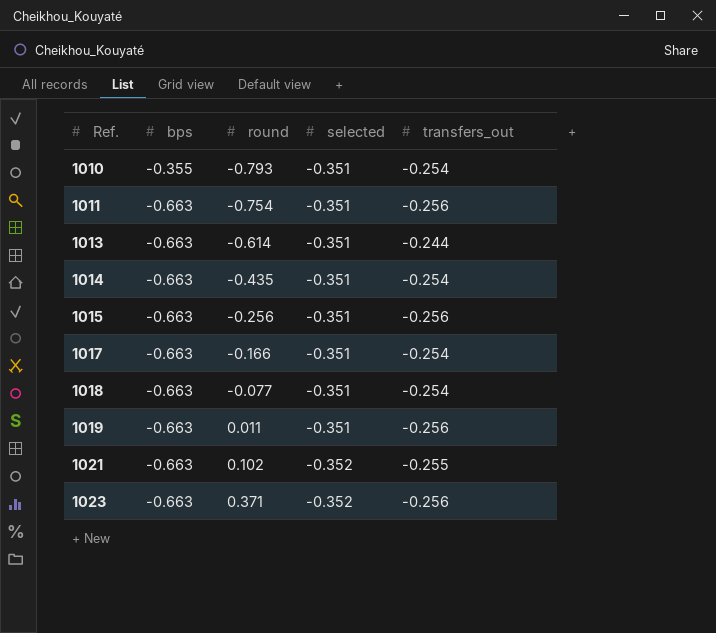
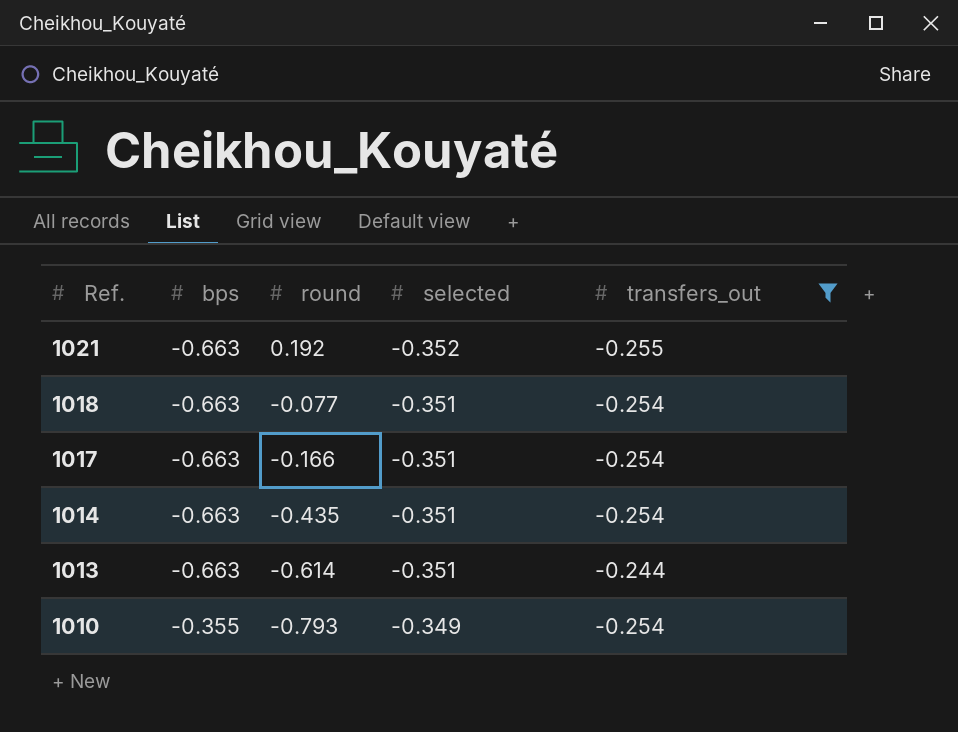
filter: none -> transfers_out != -0.256
row order: Ref. ascending -> Ref. descending
1021 | round: 0.102 -> 0.192
1010 | selected: -0.351 -> -0.349

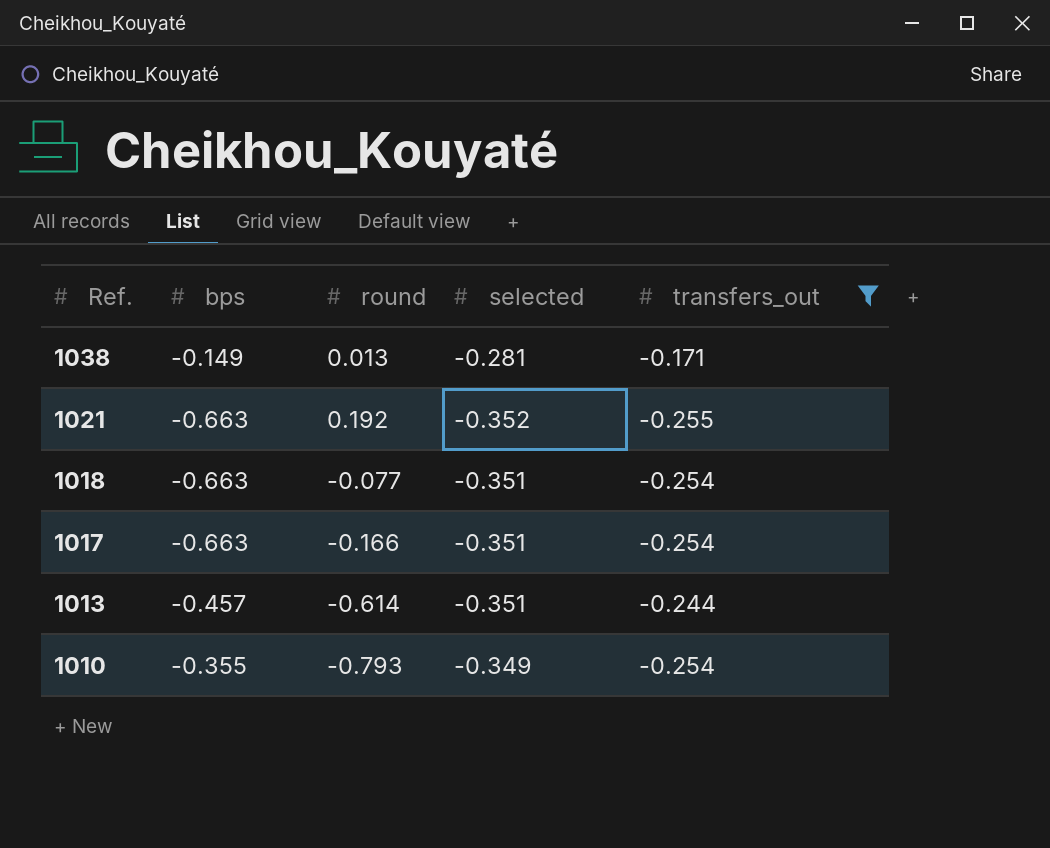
row 1014: -0.663 | -0.435 | -0.351 | -0.254 -> none
row 1038: none -> -0.149 | 0.013 | -0.281 | -0.171
1013 | bps: -0.663 -> -0.457

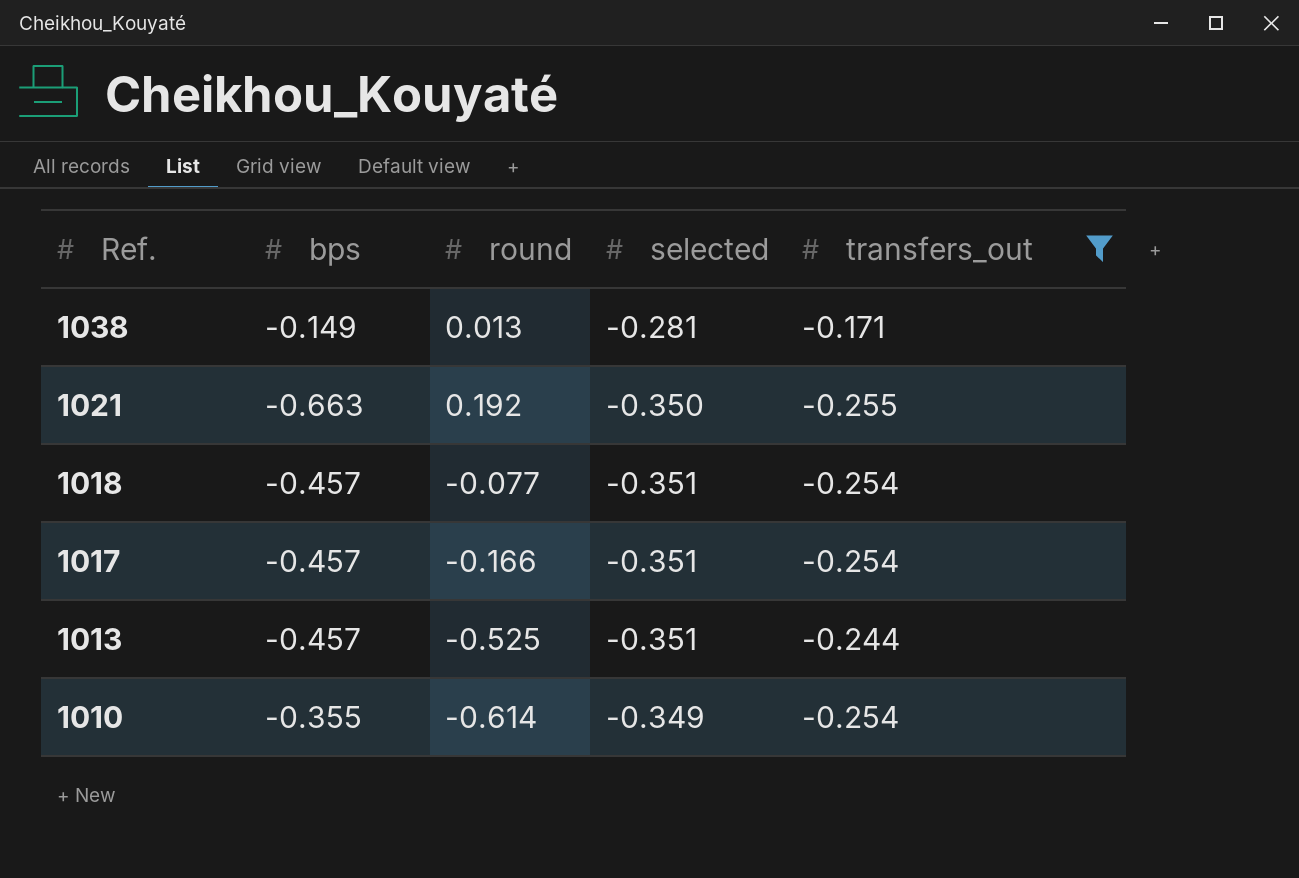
1021 | selected: -0.352 -> -0.350
1018 | bps: -0.663 -> -0.457
1017 | bps: -0.663 -> -0.457
1013 | round: -0.614 -> -0.525
1010 | round: -0.793 -> -0.614

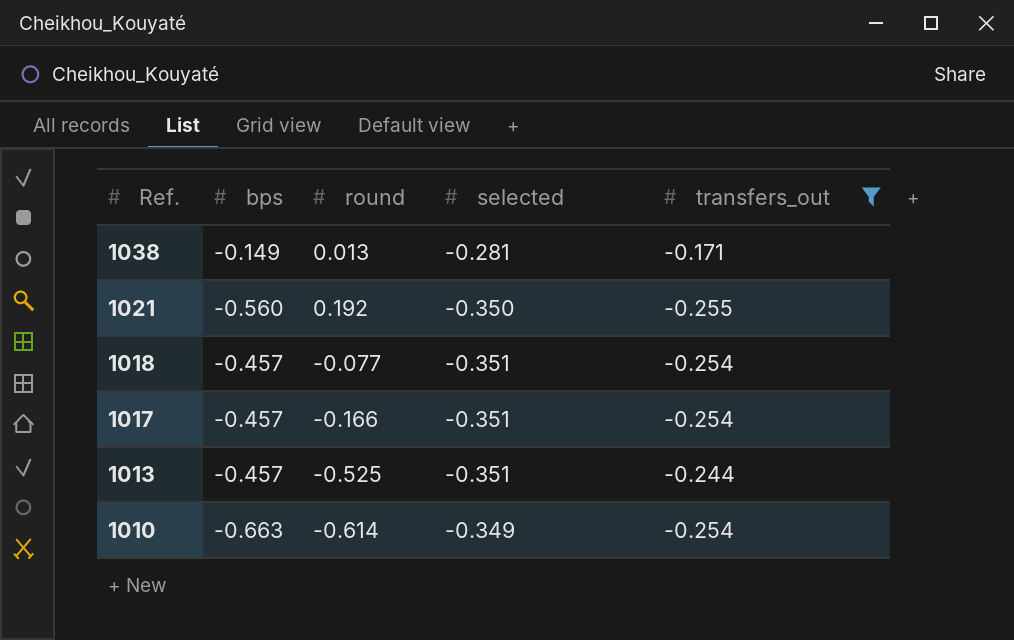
1021 | bps: -0.663 -> -0.560
1010 | bps: -0.355 -> -0.663

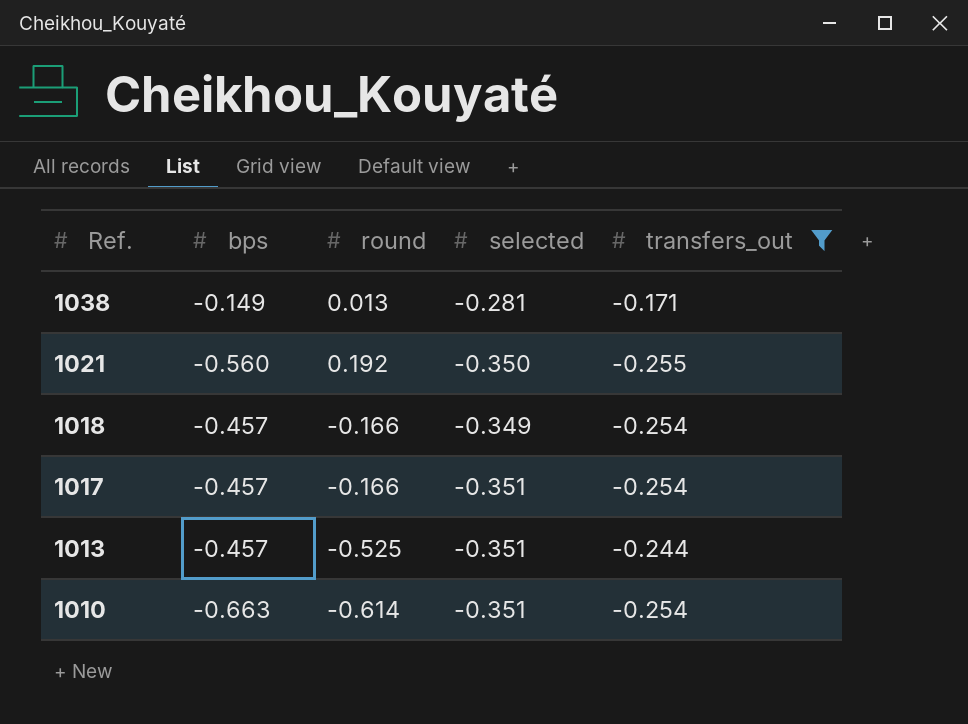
1018 | round: -0.077 -> -0.166
1018 | selected: -0.351 -> -0.349
1010 | selected: -0.349 -> -0.351

